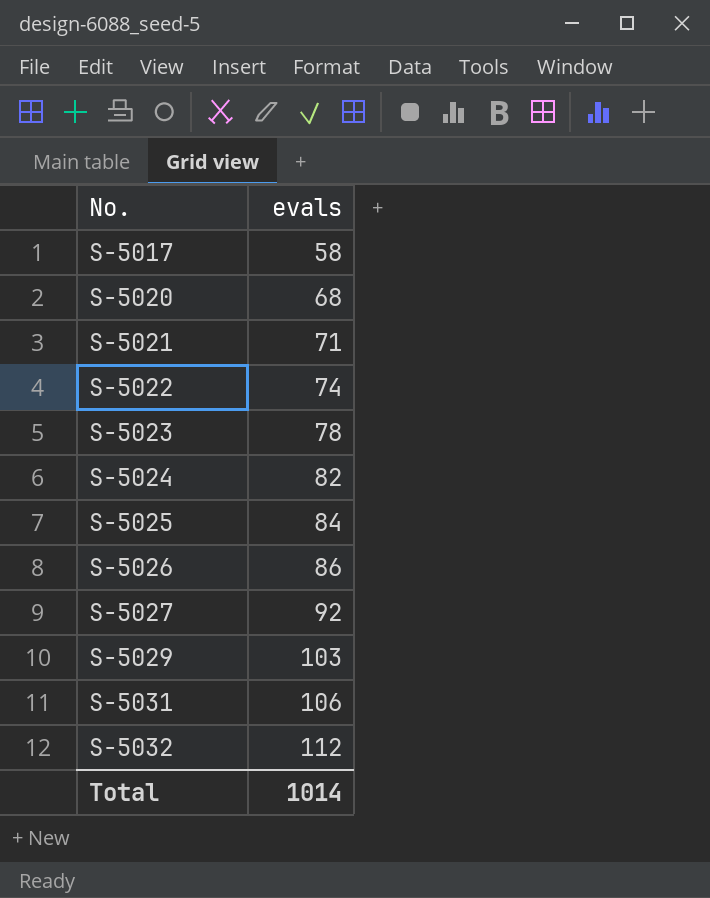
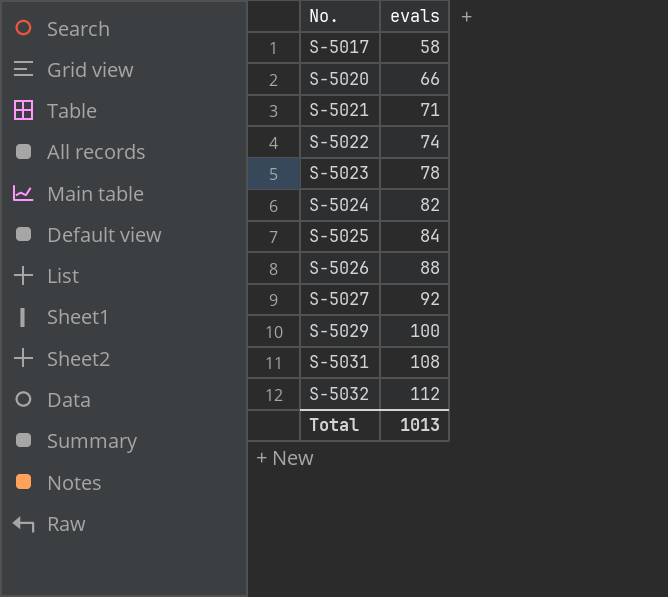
S-5020 | evals: 68 -> 66
S-5026 | evals: 86 -> 88
S-5029 | evals: 103 -> 100
S-5031 | evals: 106 -> 108
Total | evals: 1014 -> 1013

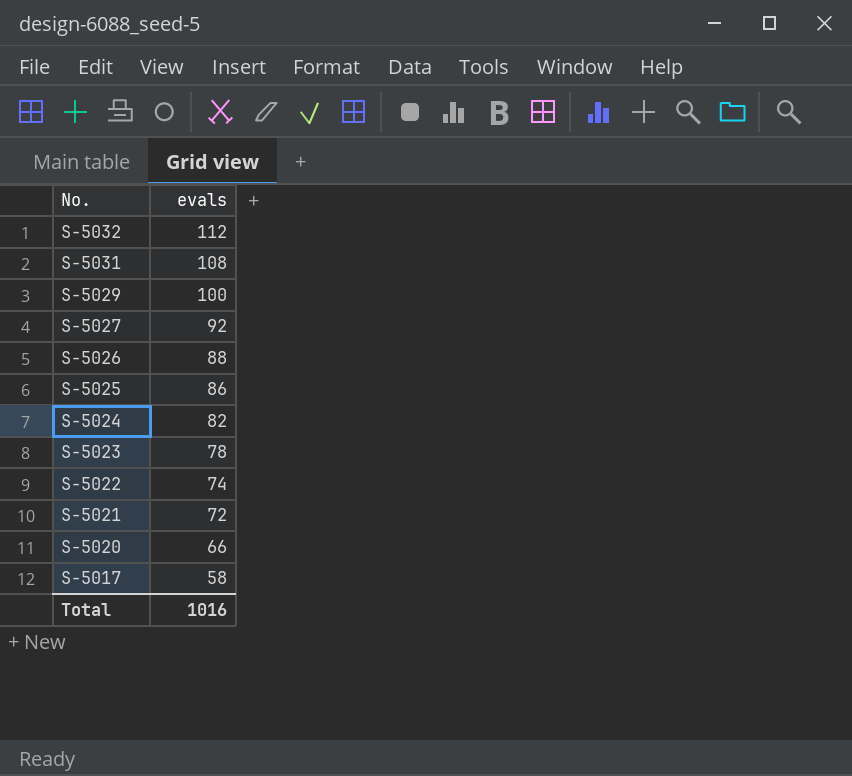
row order: No. ascending -> No. descending
S-5025 | evals: 84 -> 86
S-5021 | evals: 71 -> 72
Total | evals: 1013 -> 1016

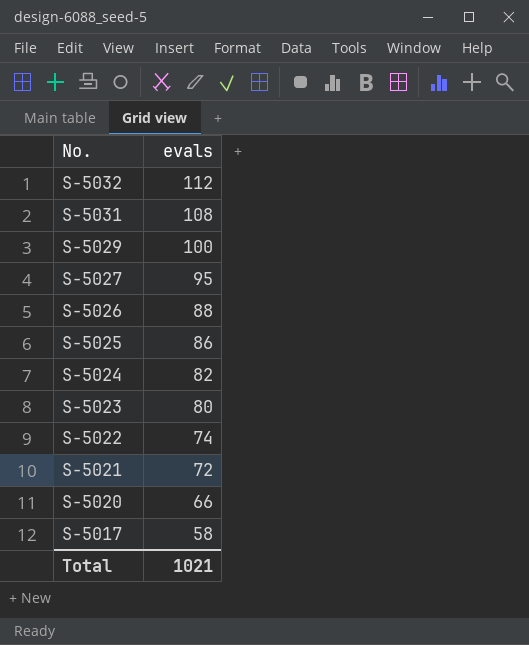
S-5027 | evals: 92 -> 95
S-5023 | evals: 78 -> 80
Total | evals: 1016 -> 1021

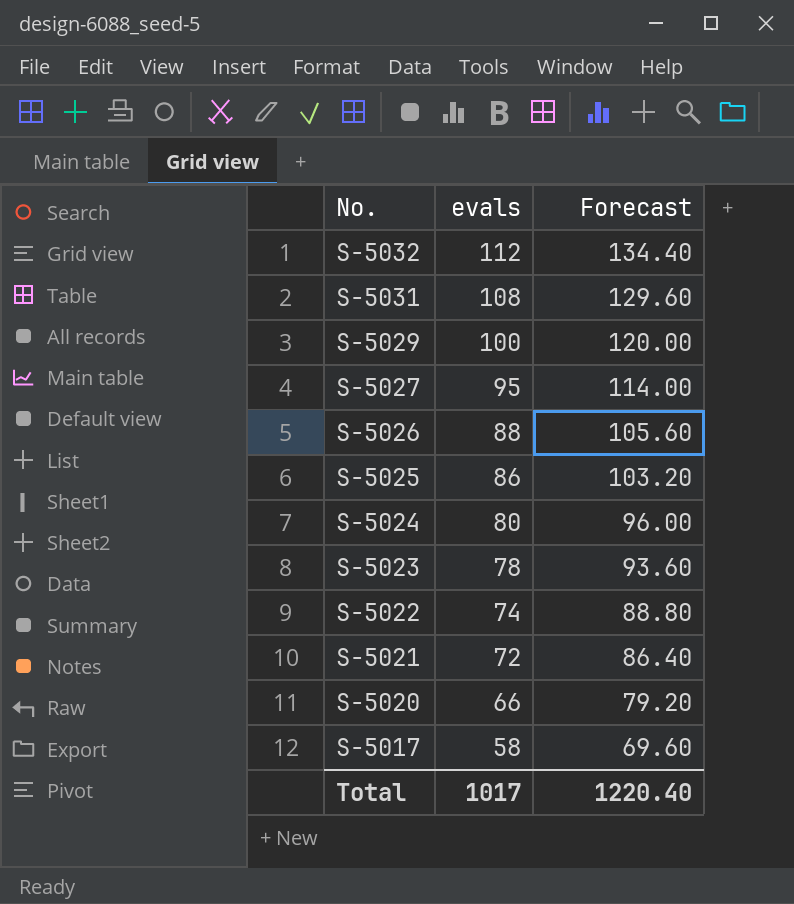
column Forecast | formula: none -> [evals] * 1.2
S-5024 | evals: 82 -> 80
S-5023 | evals: 80 -> 78
Total | evals: 1021 -> 1017

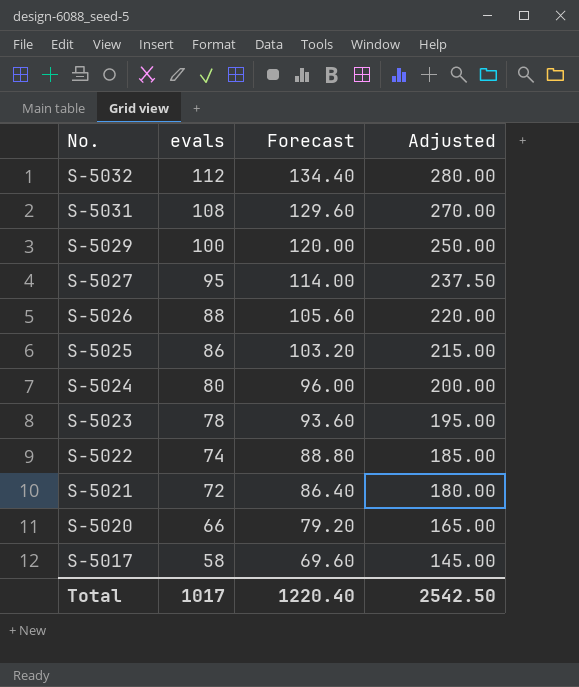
column Adjusted | formula: none -> [evals] * 2.5

